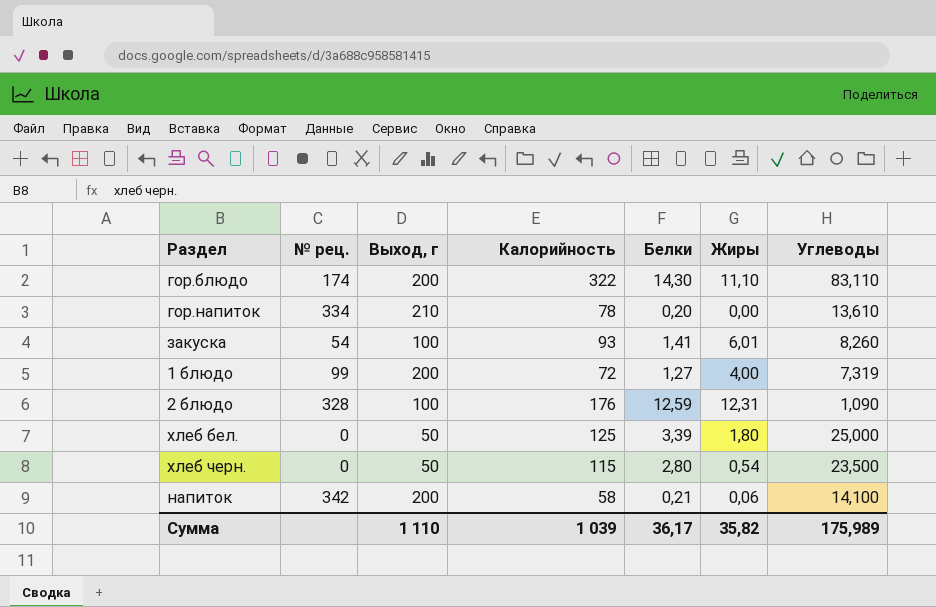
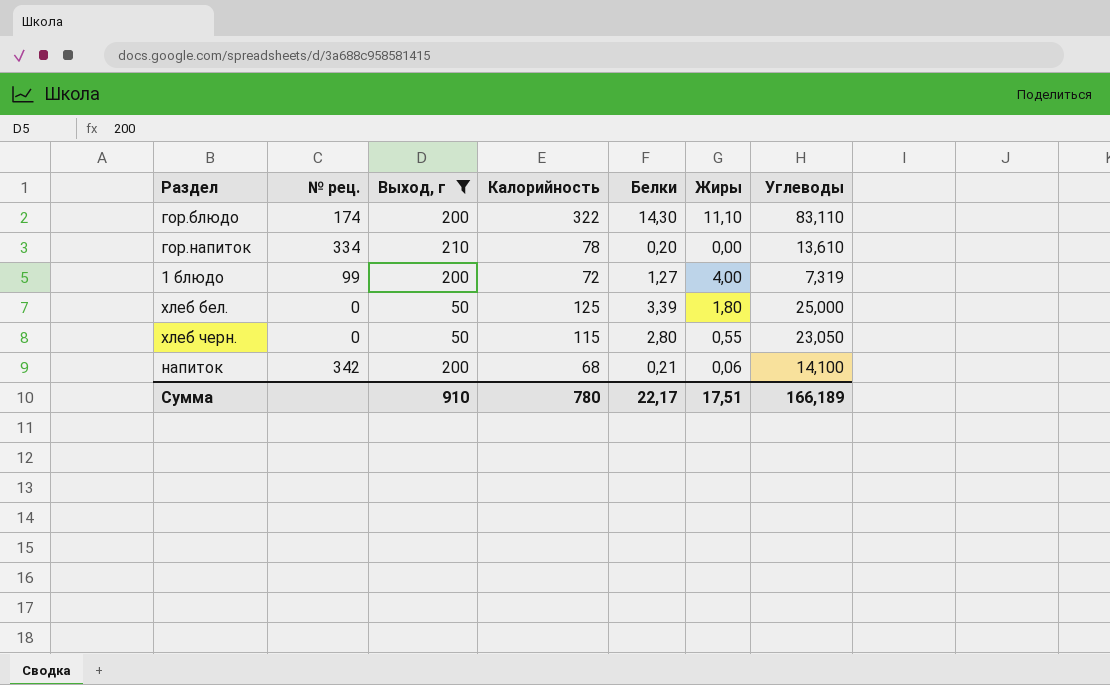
filter: none -> Выход, г != 100
хлеб черн. | Жиры: 0,54 -> 0,55
хлеб черн. | Углеводы: 23,500 -> 23,050
напиток | Калорийность: 58 -> 68
Сумма | Выход, г: 1 110 -> 910
Сумма | Калорийность: 1 039 -> 780
Сумма | Белки: 36,17 -> 22,17
Сумма | Жиры: 35,82 -> 17,51
Сумма | Углеводы: 175,989 -> 166,189

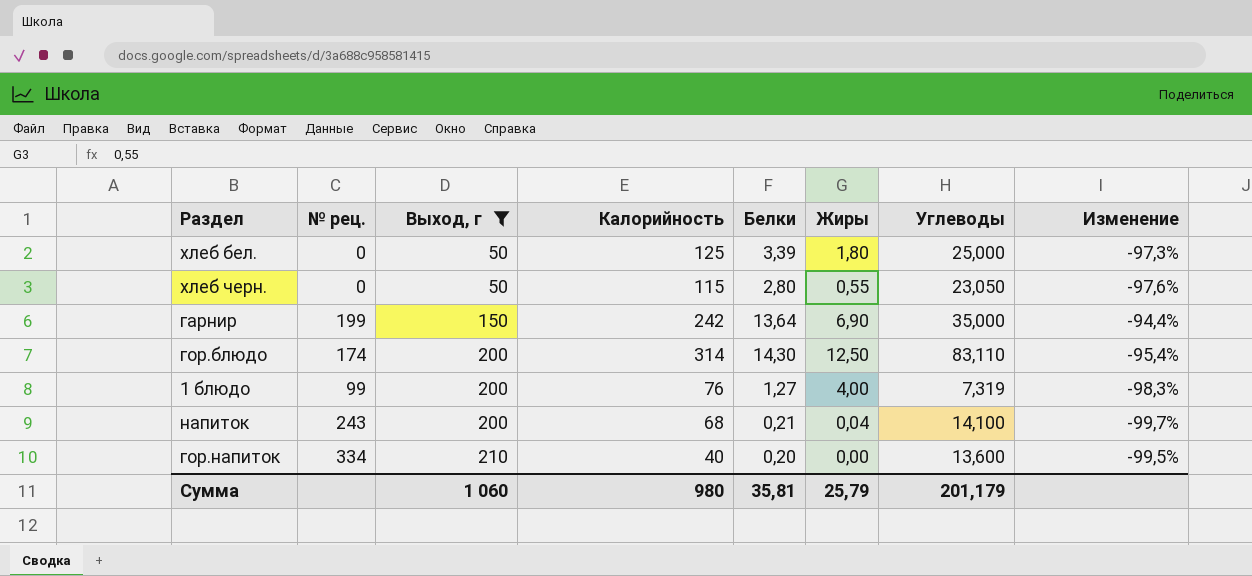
row order: none -> Выход, г ascending
column Изменение | formula: none -> ([Белки] - [Калорийность]) / [Калорийность]
row гарнир: none -> 199 | 150 | 242 | 13,64 | 6,90 | 35,000 | -94,4%
гор.блюдо | Калорийность: 322 -> 314
гор.блюдо | Жиры: 11,10 -> 12,50
1 блюдо | Калорийность: 72 -> 76
напиток | № рец.: 342 -> 243
напиток | Жиры: 0,06 -> 0,04
гор.напиток | Калорийность: 78 -> 40
гор.напиток | Углеводы: 13,610 -> 13,600
Сумма | Выход, г: 910 -> 1 060
Сумма | Калорийность: 780 -> 980
Сумма | Белки: 22,17 -> 35,81
Сумма | Жиры: 17,51 -> 25,79
Сумма | Углеводы: 166,189 -> 201,179

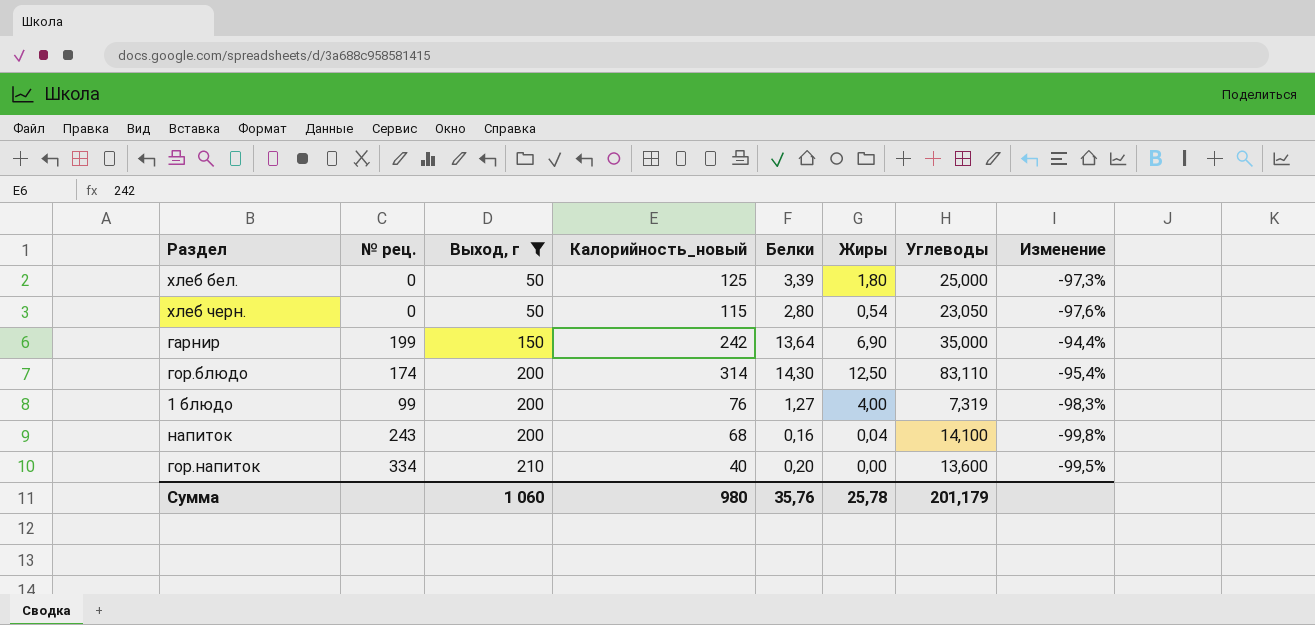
column name: Калорийность -> Калорийность_новый
хлеб черн. | Жиры: 0,55 -> 0,54
напиток | Белки: 0,21 -> 0,16
напиток | Изменение: -99,7% -> -99,8%
Сумма | Белки: 35,81 -> 35,76
Сумма | Жиры: 25,79 -> 25,78

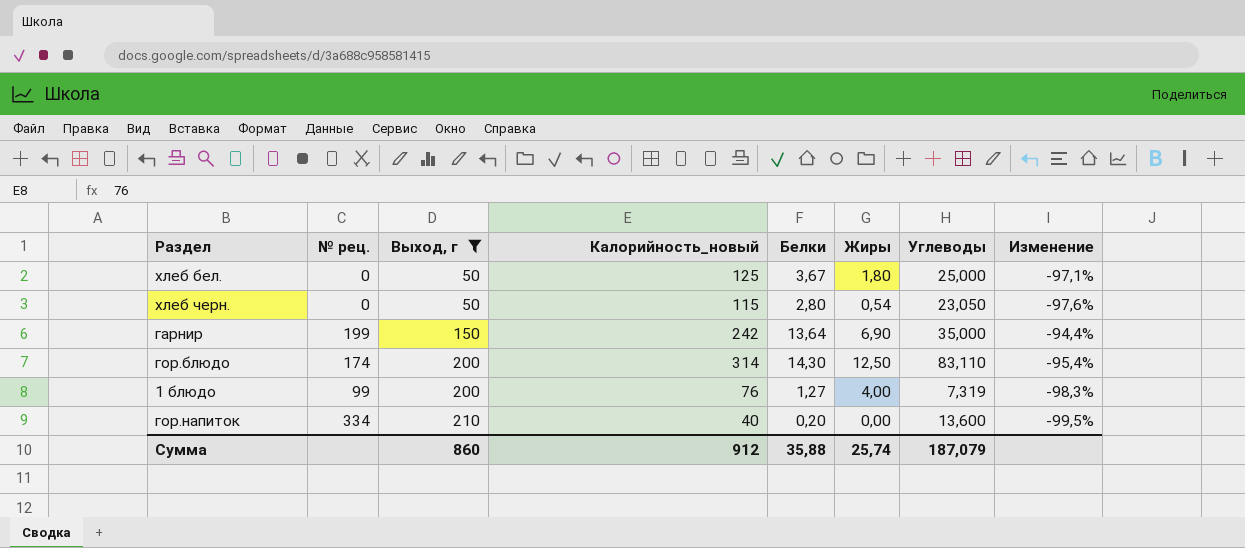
row напиток: 243 | 200 | 68 | 0,16 | 0,04 | 14,100 | -99,8% -> none
хлеб бел. | Белки: 3,39 -> 3,67
хлеб бел. | Изменение: -97,3% -> -97,1%
Сумма | Выход, г: 1 060 -> 860
Сумма | Калорийность_новый: 980 -> 912
Сумма | Белки: 35,76 -> 35,88
Сумма | Жиры: 25,78 -> 25,74
Сумма | Углеводы: 201,179 -> 187,079

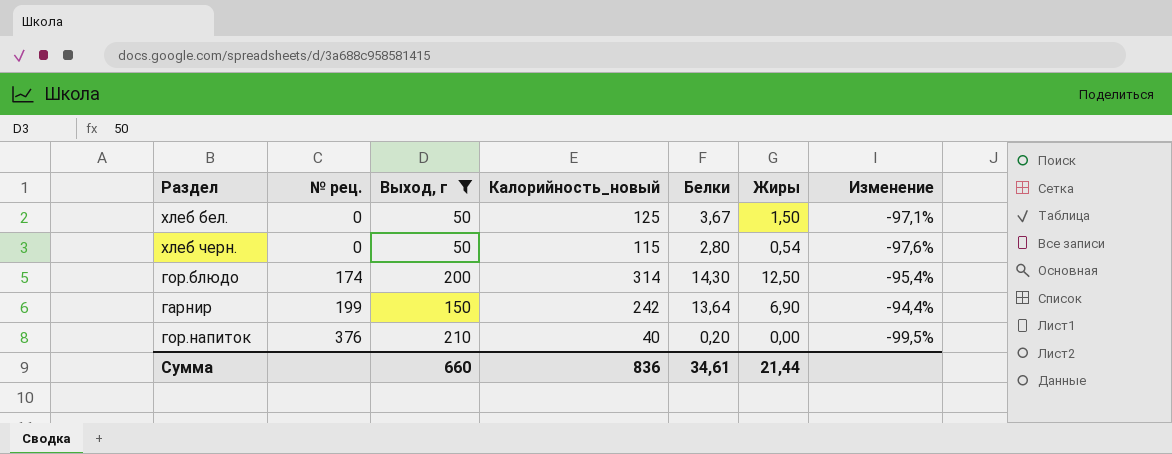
row order: Выход, г ascending -> № рец. ascending
column Углеводы | position: 7 -> none
row 1 блюдо: 99 | 200 | 76 | 1,27 | 4,00 | 7,319 | -98,3% -> none
хлеб бел. | Жиры: 1,80 -> 1,50
гор.напиток | № рец.: 334 -> 376
Сумма | Выход, г: 860 -> 660
Сумма | Калорийность_новый: 912 -> 836
Сумма | Белки: 35,88 -> 34,61
Сумма | Жиры: 25,74 -> 21,44

